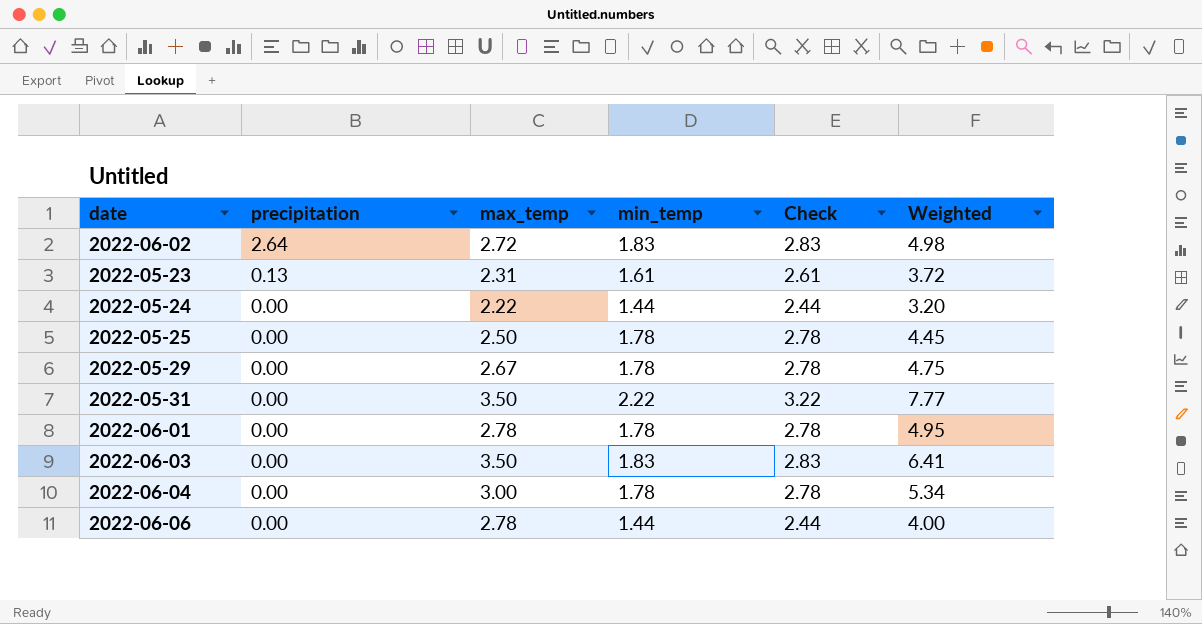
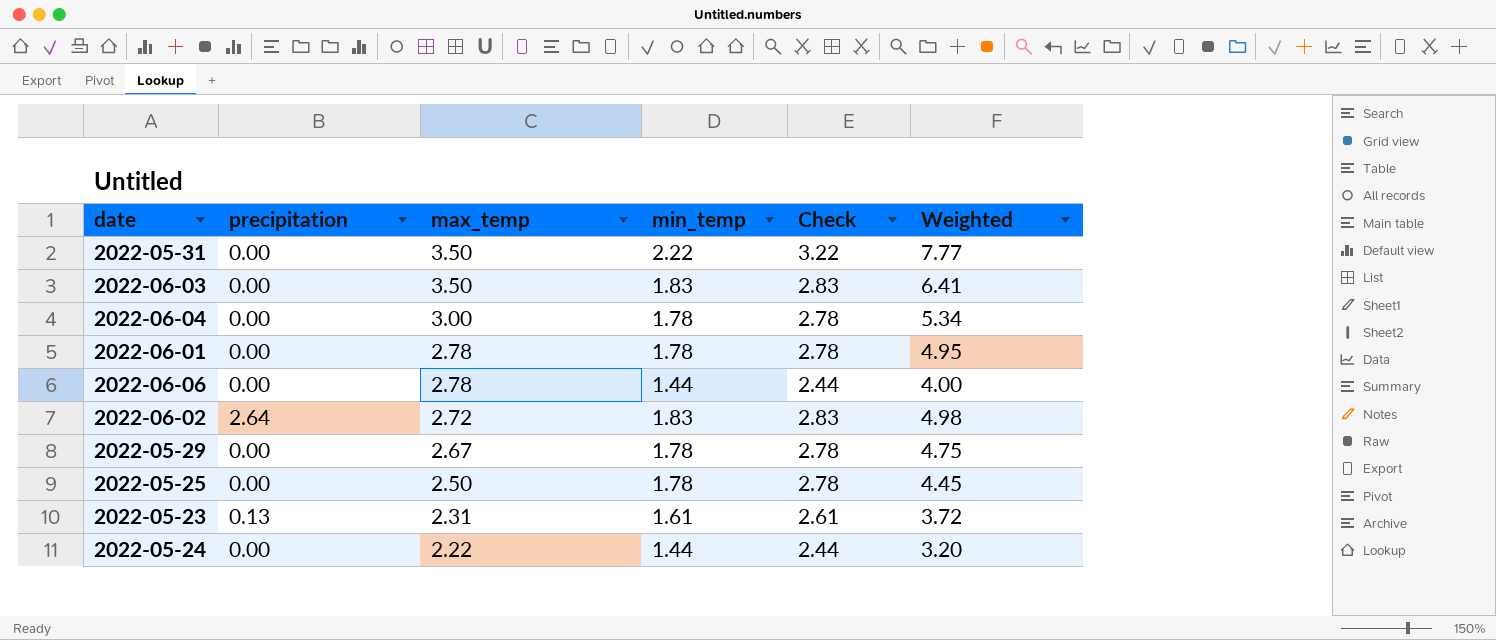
row order: precipitation descending -> max_temp descending

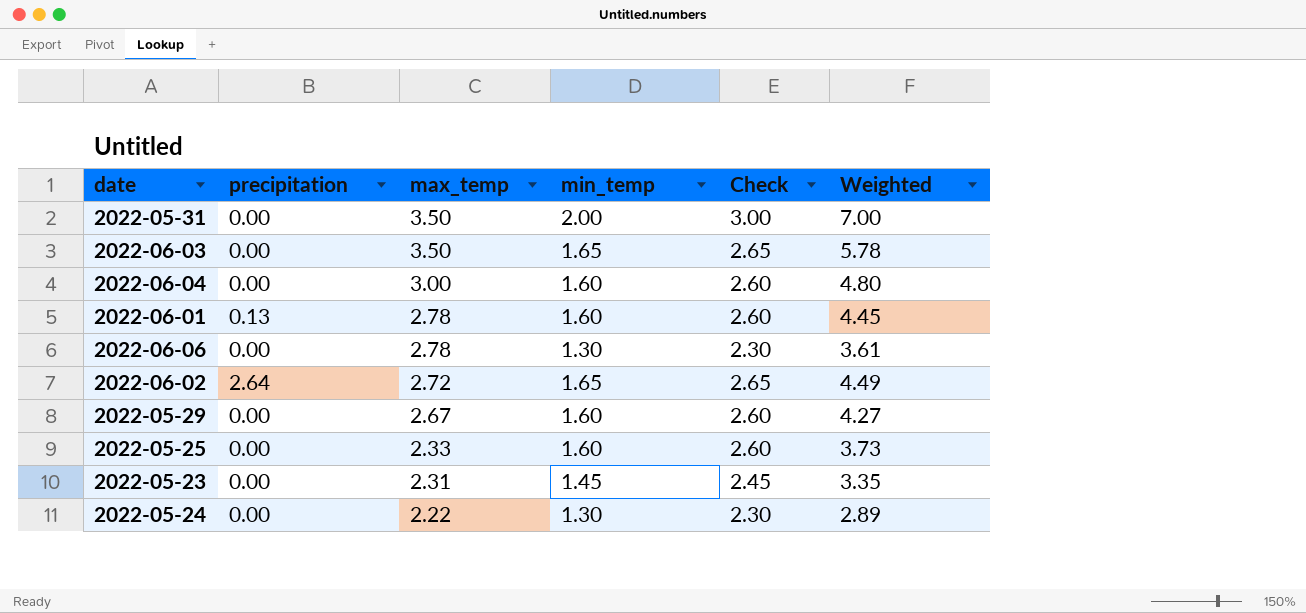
2022-05-31 | min_temp: 2.22 -> 2.00
2022-05-31 | Check: 3.22 -> 3.00
2022-05-31 | Weighted: 7.77 -> 7.00
2022-06-03 | min_temp: 1.83 -> 1.65
2022-06-03 | Check: 2.83 -> 2.65
2022-06-03 | Weighted: 6.41 -> 5.78
2022-06-04 | min_temp: 1.78 -> 1.60
2022-06-04 | Check: 2.78 -> 2.60
2022-06-04 | Weighted: 5.34 -> 4.80
2022-06-01 | precipitation: 0.00 -> 0.13
2022-06-01 | min_temp: 1.78 -> 1.60
2022-06-01 | Check: 2.78 -> 2.60
2022-06-01 | Weighted: 4.95 -> 4.45
2022-06-06 | min_temp: 1.44 -> 1.30
2022-06-06 | Check: 2.44 -> 2.30
2022-06-06 | Weighted: 4.00 -> 3.61
2022-06-02 | min_temp: 1.83 -> 1.65
2022-06-02 | Check: 2.83 -> 2.65
2022-06-02 | Weighted: 4.98 -> 4.49
2022-05-29 | min_temp: 1.78 -> 1.60
2022-05-29 | Check: 2.78 -> 2.60
2022-05-29 | Weighted: 4.75 -> 4.27
2022-05-25 | max_temp: 2.50 -> 2.33
2022-05-25 | min_temp: 1.78 -> 1.60
2022-05-25 | Check: 2.78 -> 2.60
2022-05-25 | Weighted: 4.45 -> 3.73
2022-05-23 | precipitation: 0.13 -> 0.00
2022-05-23 | min_temp: 1.61 -> 1.45
2022-05-23 | Check: 2.61 -> 2.45
2022-05-23 | Weighted: 3.72 -> 3.35
2022-05-24 | min_temp: 1.44 -> 1.30
2022-05-24 | Check: 2.44 -> 2.30
2022-05-24 | Weighted: 3.20 -> 2.89

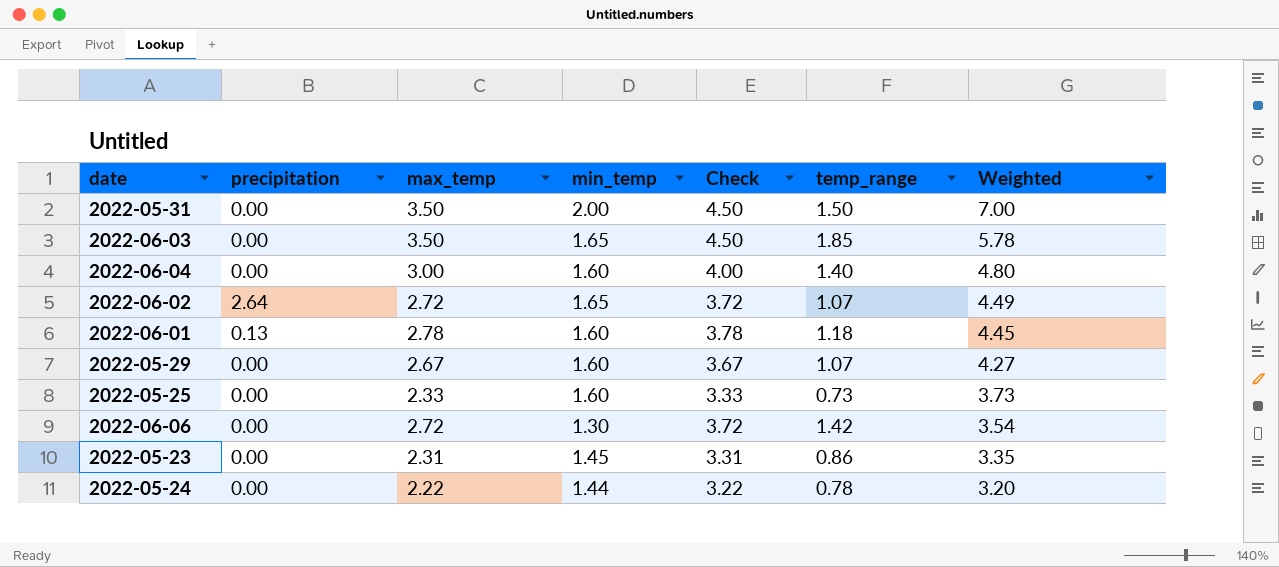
row order: max_temp descending -> Weighted descending
column Check | formula: [min_temp] + 1 -> [max_temp] + 1
column temp_range | formula: none -> [max_temp] - [min_temp]
2022-06-06 | max_temp: 2.78 -> 2.72
2022-06-06 | Weighted: 3.61 -> 3.54
2022-05-24 | min_temp: 1.30 -> 1.44
2022-05-24 | Weighted: 2.89 -> 3.20

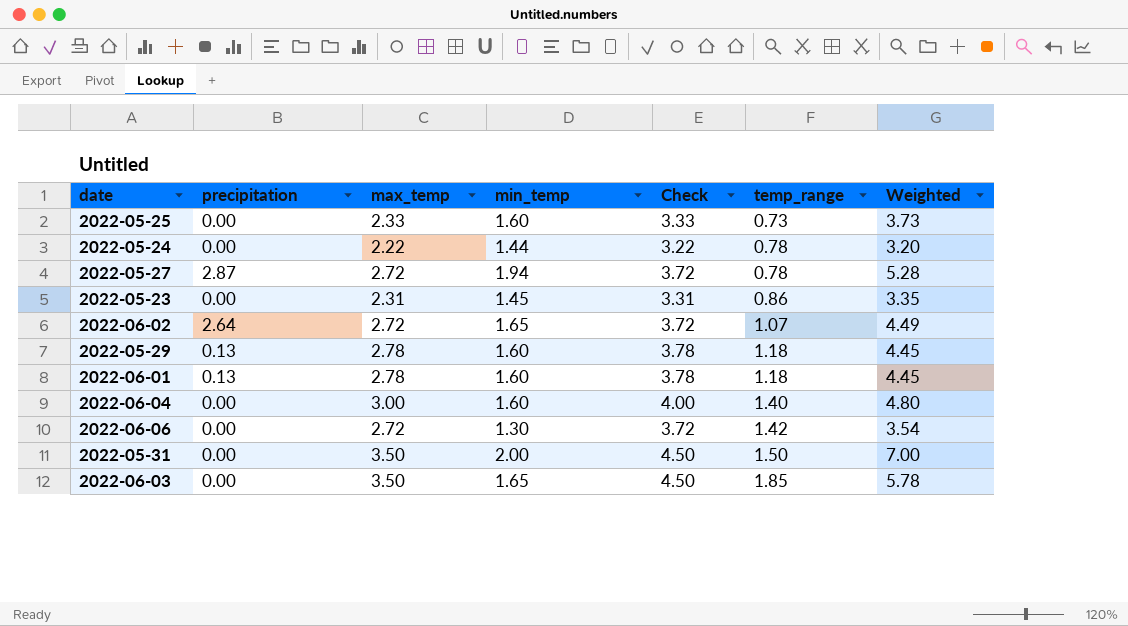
row order: Weighted descending -> temp_range ascending
row 2022-05-27: none -> 2.87 | 2.72 | 1.94 | 3.72 | 0.78 | 5.28
2022-05-29 | precipitation: 0.00 -> 0.13
2022-05-29 | max_temp: 2.67 -> 2.78
2022-05-29 | Check: 3.67 -> 3.78
2022-05-29 | temp_range: 1.07 -> 1.18
2022-05-29 | Weighted: 4.27 -> 4.45

